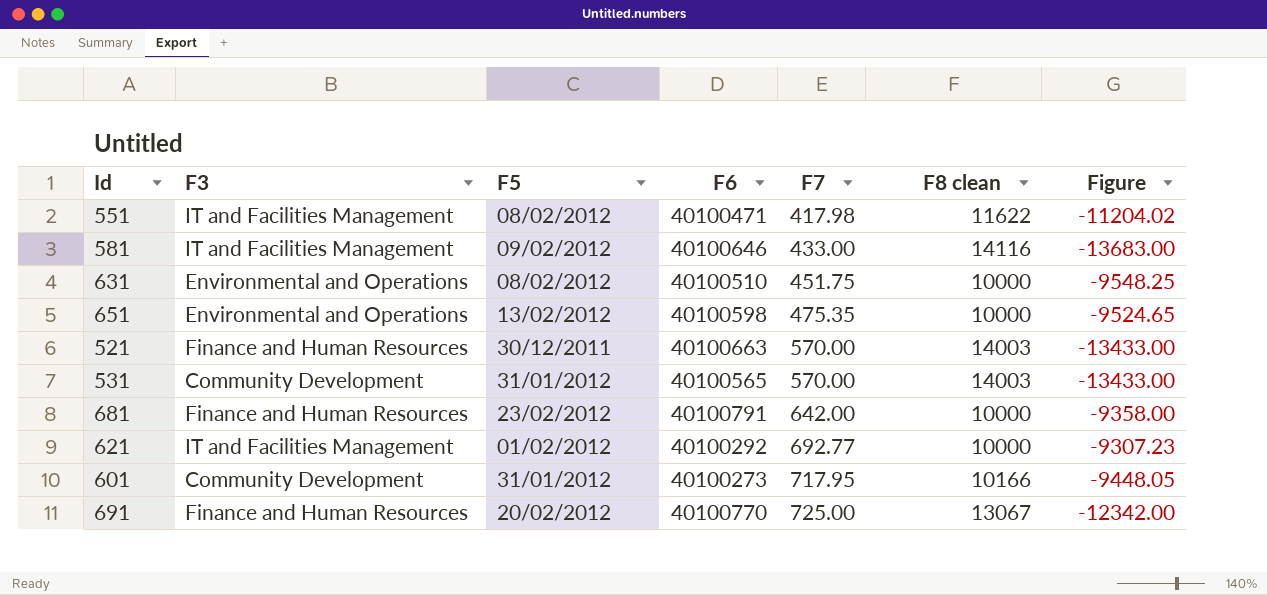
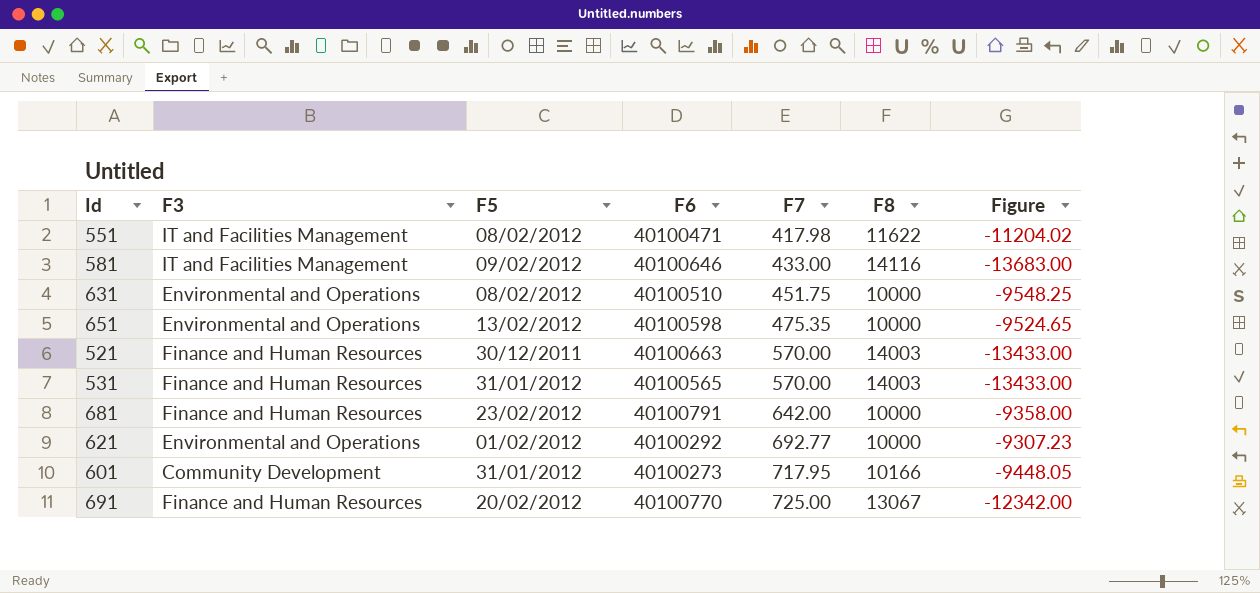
column name: F8 clean -> F8
531 | F3: Community Development -> Finance and Human Resources
621 | F3: IT and Facilities Management -> Environmental and Operations

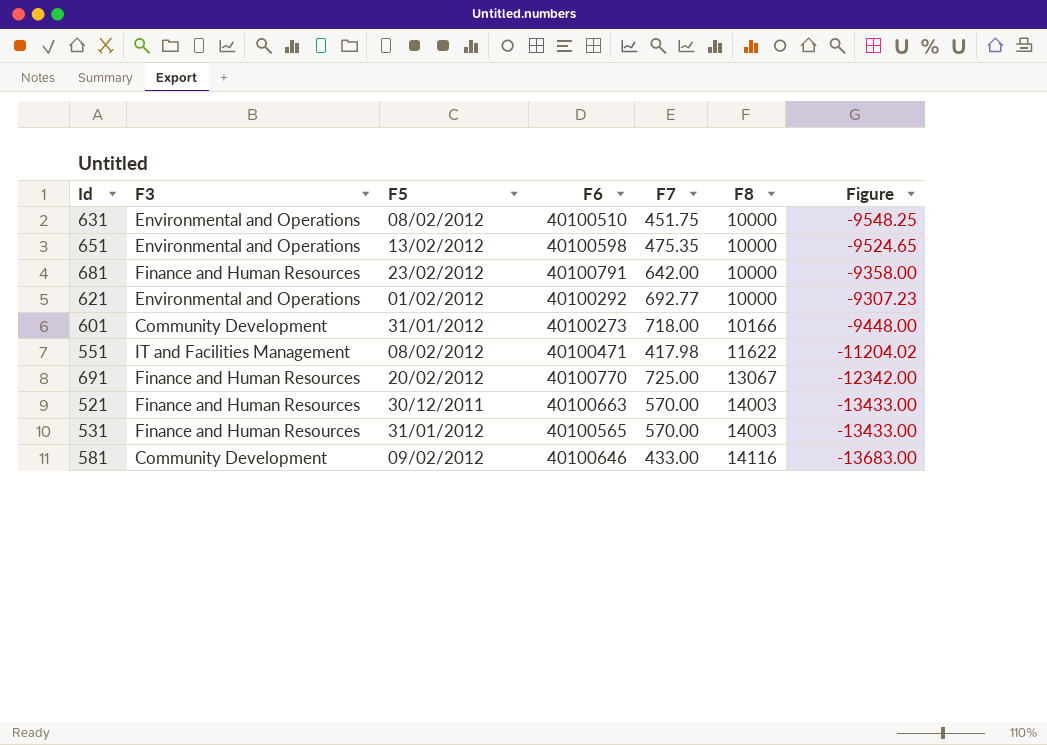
row order: F7 ascending -> F8 ascending
601 | F7: 717.95 -> 718.00
601 | Figure: -9448.05 -> -9448.00
581 | F3: IT and Facilities Management -> Community Development

